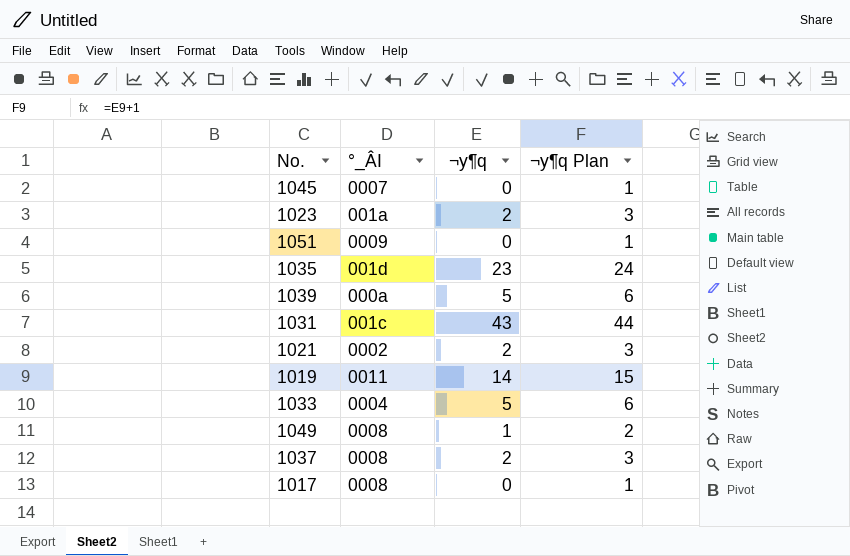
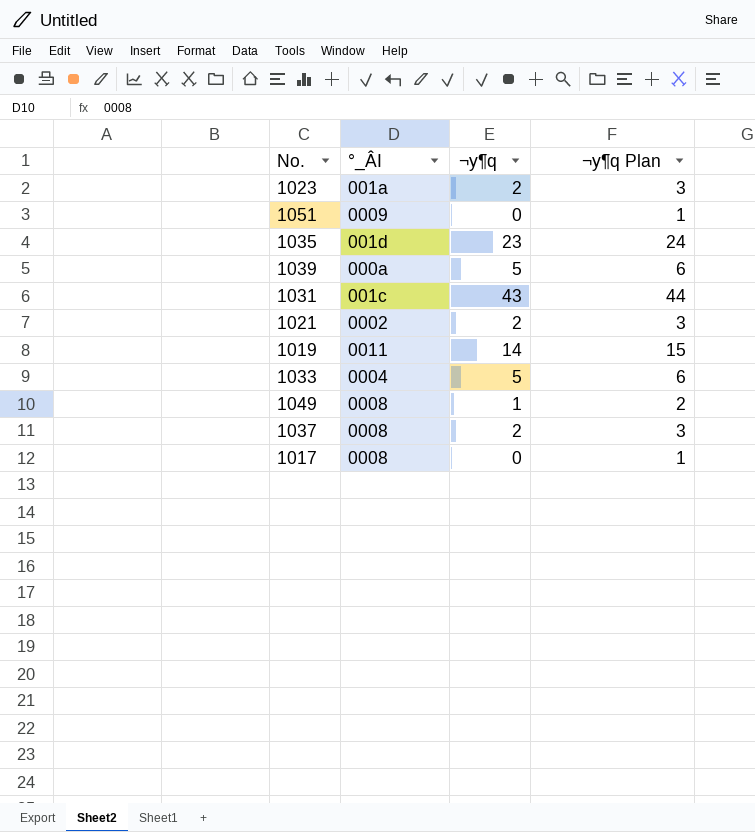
row 1045: 0007 | 0 | 1 -> none

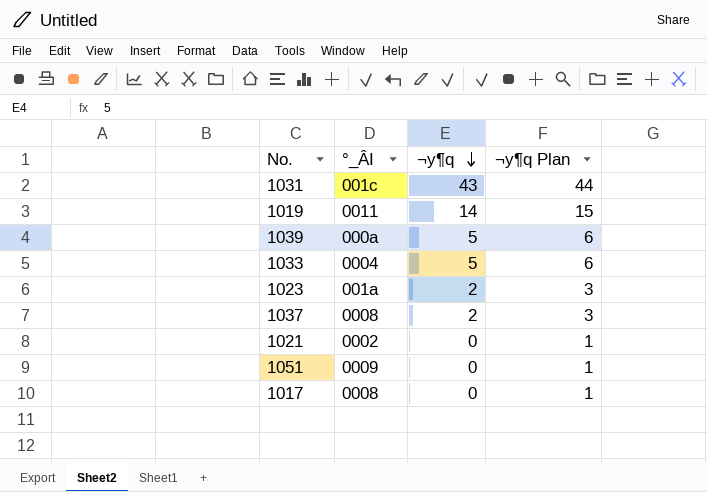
row order: none -> ¬y¶q descending
row 1035: 001d | 23 | 24 -> none
row 1049: 0008 | 1 | 2 -> none
1021 | ¬y¶q: 2 -> 0
1021 | ¬y¶q Plan: 3 -> 1

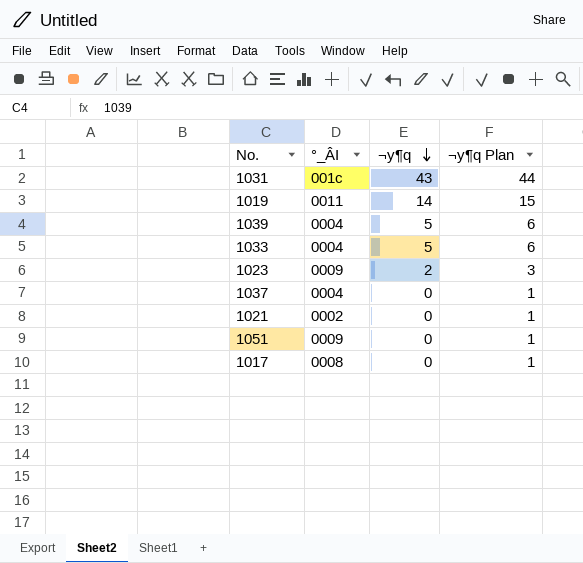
1039 | °_ÂI: 000a -> 0004
1023 | °_ÂI: 001a -> 0009
1037 | °_ÂI: 0008 -> 0004
1037 | ¬y¶q: 2 -> 0
1037 | ¬y¶q Plan: 3 -> 1

